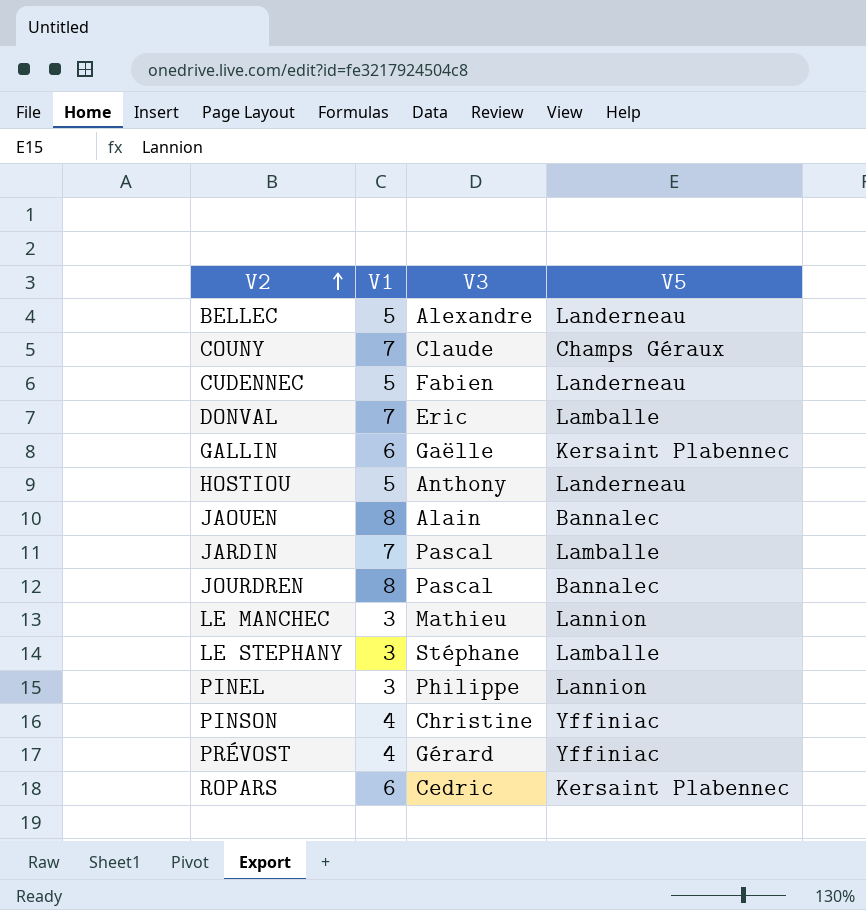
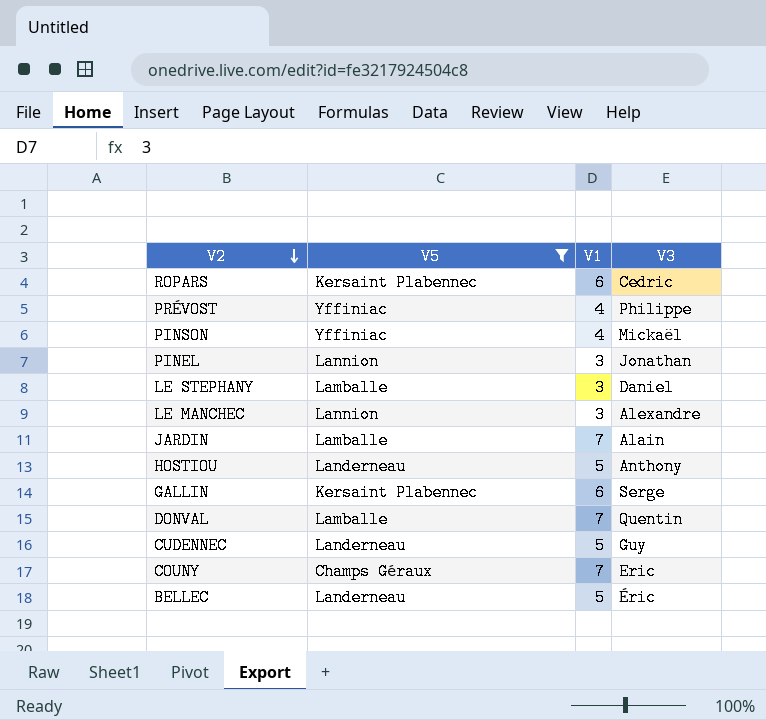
filter: none -> V5 != Bannalec
row order: V2 ascending -> V2 descending
column V5 | position: 4 -> 2
PRÉVOST | V3: Gérard -> Philippe
PINSON | V3: Christine -> Mickaël
PINEL | V3: Philippe -> Jonathan
LE STEPHANY | V3: Stéphane -> Daniel
LE MANCHEC | V3: Mathieu -> Alexandre
JARDIN | V3: Pascal -> Alain
GALLIN | V3: Gaëlle -> Serge
DONVAL | V3: Eric -> Quentin
CUDENNEC | V3: Fabien -> Guy
COUNY | V3: Claude -> Eric
BELLEC | V3: Alexandre -> Éric

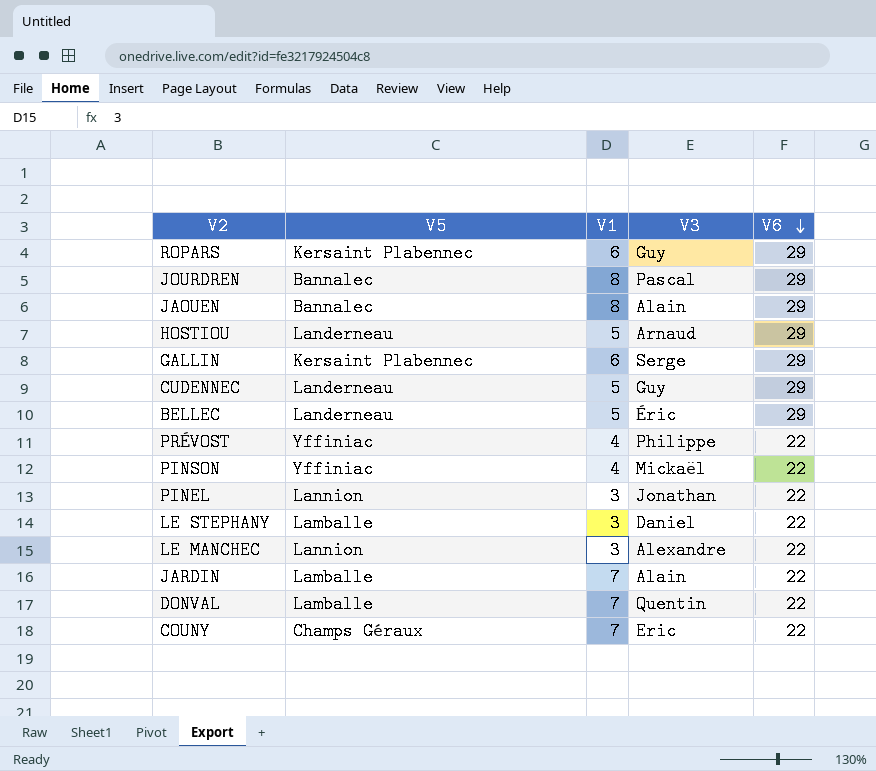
filter: V5 != Bannalec -> none
row order: V2 descending -> V6 descending
column V6 | position: none -> 5
ROPARS | V3: Cedric -> Guy
HOSTIOU | V3: Anthony -> Arnaud

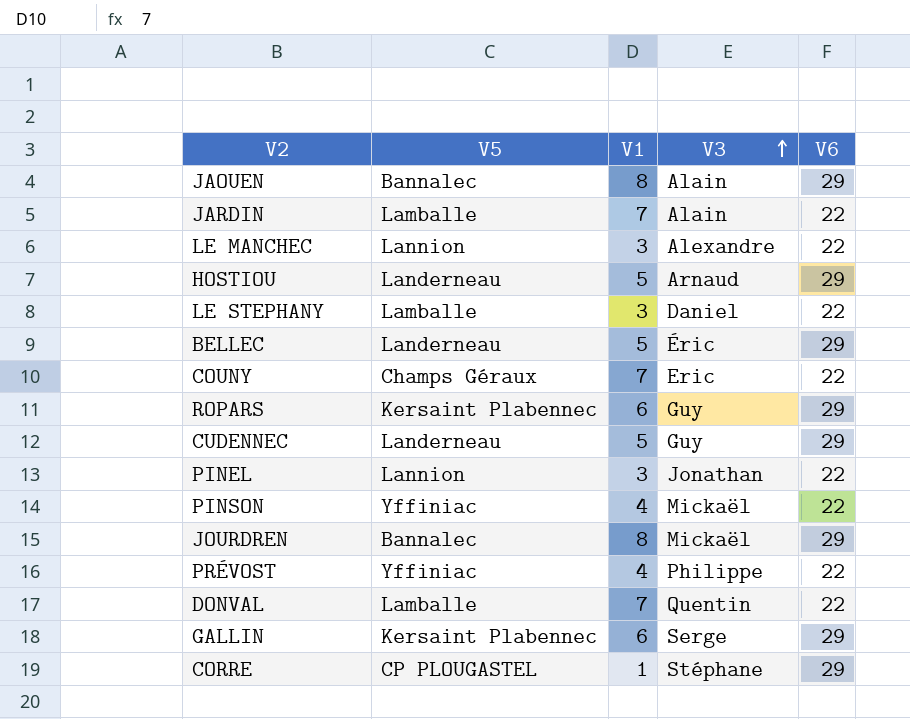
row order: V6 descending -> V3 ascending
JOURDREN | V3: Pascal -> Mickaël
row CORRE: none -> CP PLOUGASTEL | 1 | Stéphane | 29

